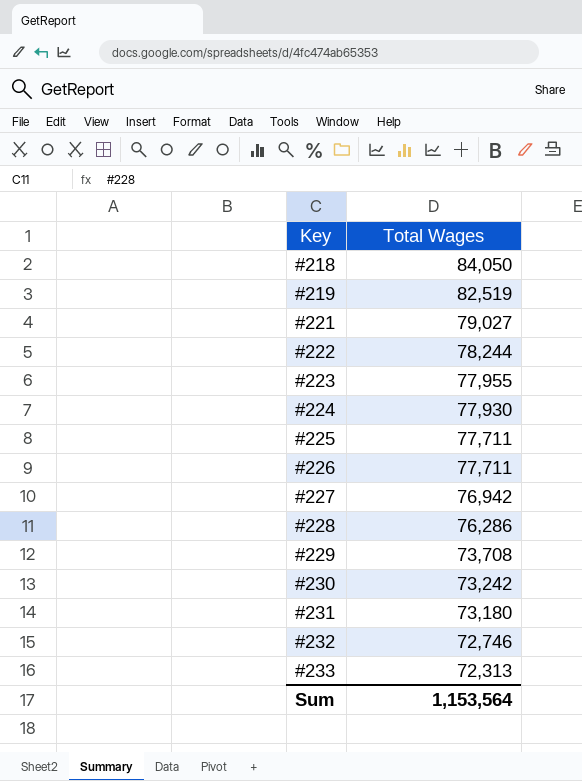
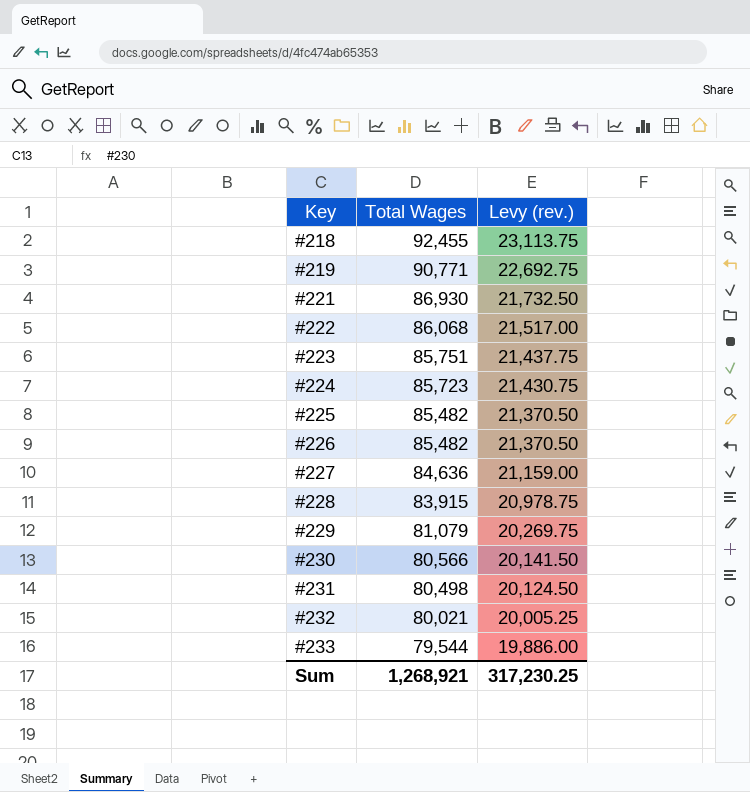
column Levy (rev.) | formula: none -> [Total Wages] * 0.25
#218 | Total Wages: 84,050 -> 92,455
#219 | Total Wages: 82,519 -> 90,771
#221 | Total Wages: 79,027 -> 86,930
#222 | Total Wages: 78,244 -> 86,068
#223 | Total Wages: 77,955 -> 85,751
#224 | Total Wages: 77,930 -> 85,723
#225 | Total Wages: 77,711 -> 85,482
#226 | Total Wages: 77,711 -> 85,482
#227 | Total Wages: 76,942 -> 84,636
#228 | Total Wages: 76,286 -> 83,915
#229 | Total Wages: 73,708 -> 81,079
#230 | Total Wages: 73,242 -> 80,566
#231 | Total Wages: 73,180 -> 80,498
#232 | Total Wages: 72,746 -> 80,021
#233 | Total Wages: 72,313 -> 79,544
Sum | Total Wages: 1,153,564 -> 1,268,921

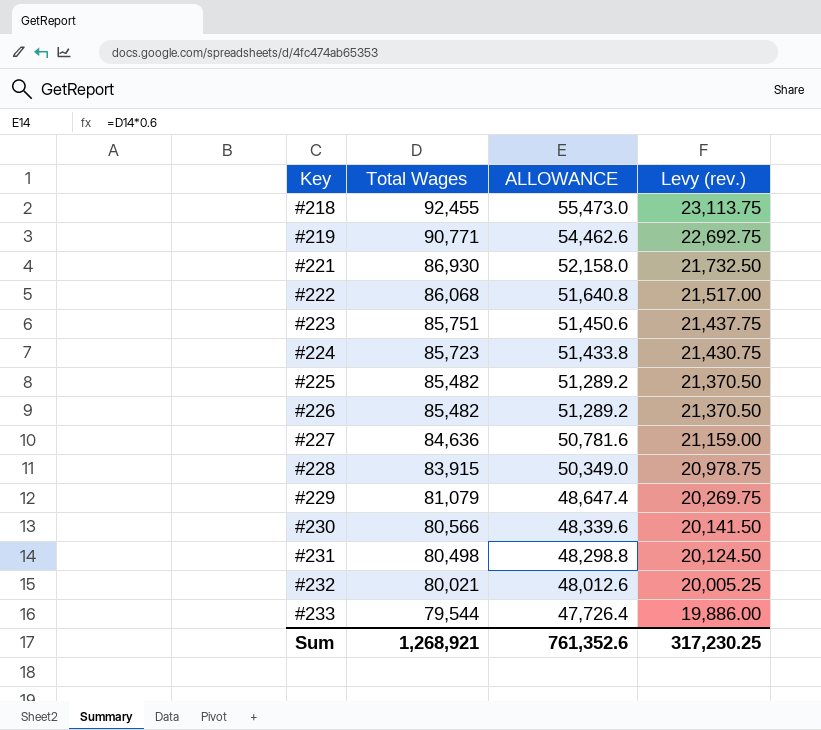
column ALLOWANCE | formula: none -> [Total Wages] * 0.6

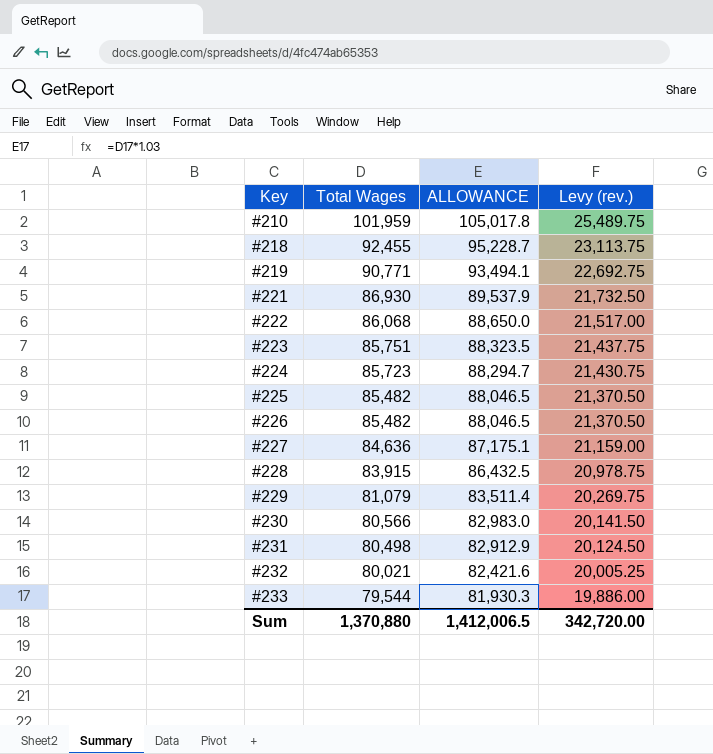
column ALLOWANCE | formula: [Total Wages] * 0.6 -> [Total Wages] * 1.03
row #210: none -> 101,959 | 105,017.8 | 25,489.75
Sum | Total Wages: 1,268,921 -> 1,370,880
Sum | ALLOWANCE: 761,352.6 -> 1,412,006.5
Sum | Levy (rev.): 317,230.25 -> 342,720.00

